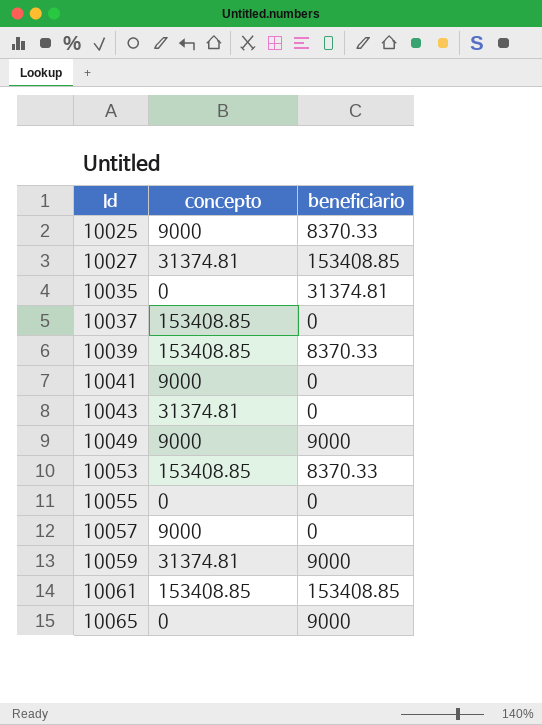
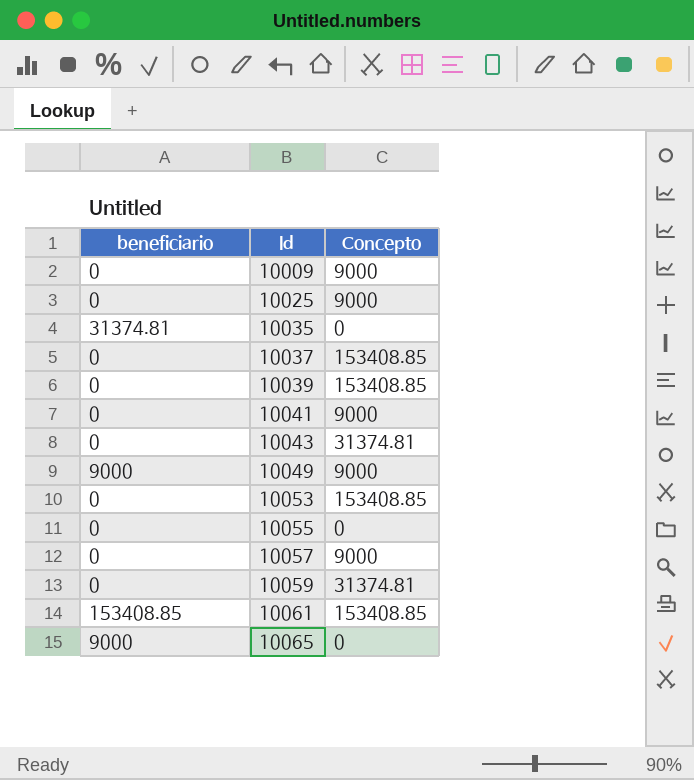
column beneficiario | position: 3 -> 1
column name: concepto -> Concepto
row 10027: 31374.81 | 153408.85 -> none
row 10009: none -> 0 | 9000
10025 | beneficiario: 8370.33 -> 0
10039 | beneficiario: 8370.33 -> 0
10053 | beneficiario: 8370.33 -> 0
10059 | beneficiario: 9000 -> 0

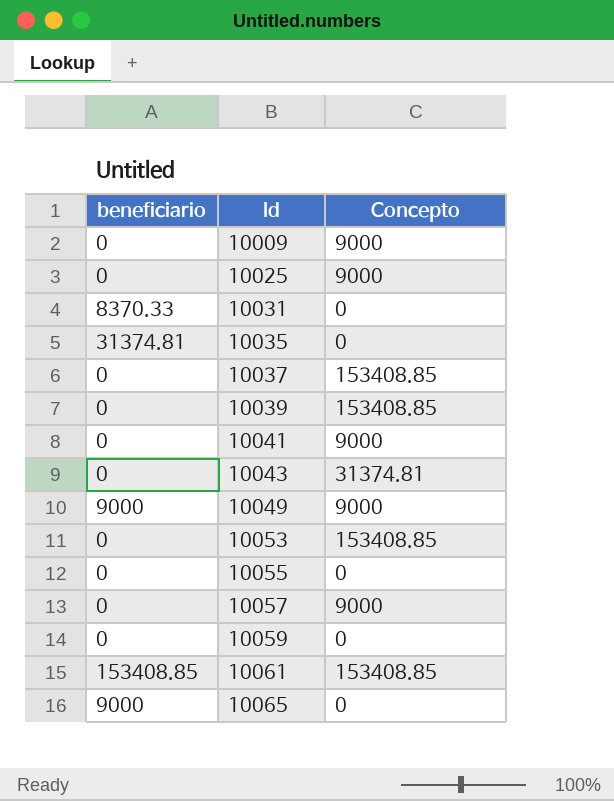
row 10031: none -> 8370.33 | 0
10059 | Concepto: 31374.81 -> 0

